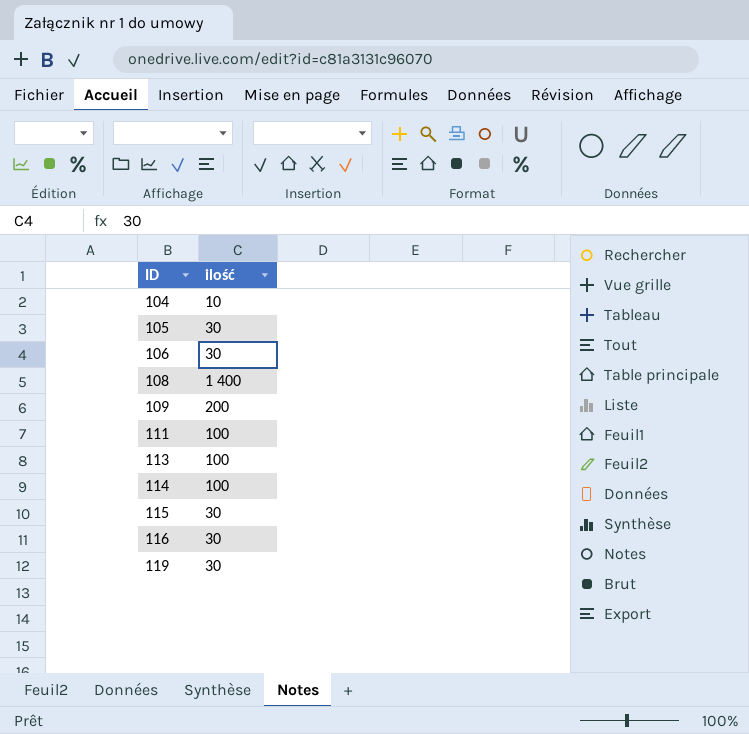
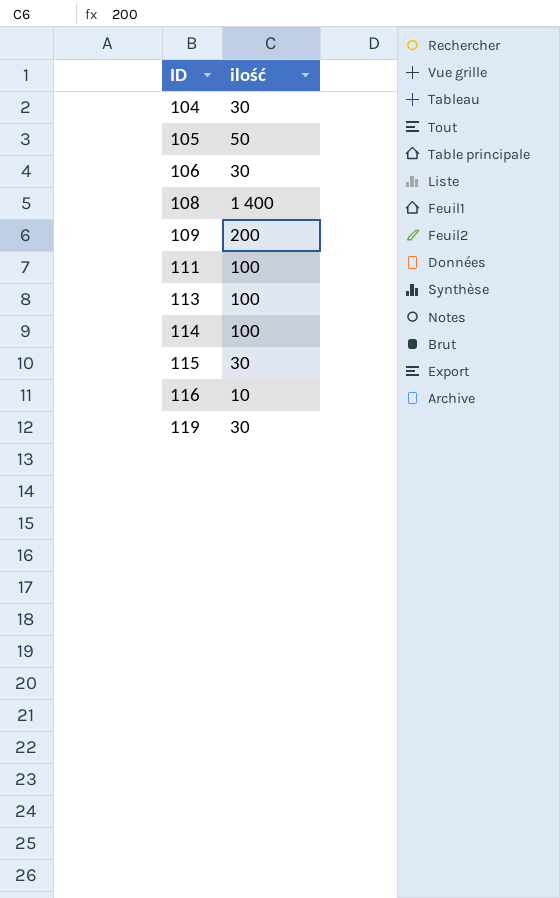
104 | ilość: 10 -> 30
105 | ilość: 30 -> 50
116 | ilość: 30 -> 10

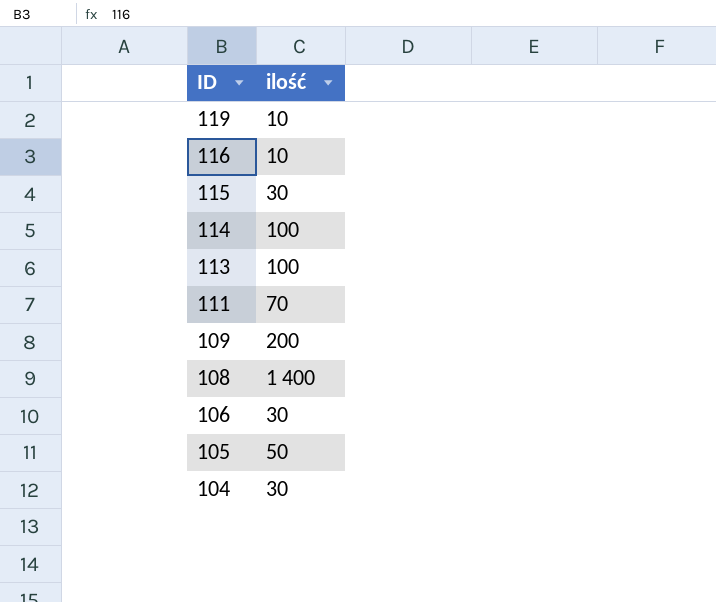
row order: ID ascending -> ID descending
119 | ilość: 30 -> 10
111 | ilość: 100 -> 70

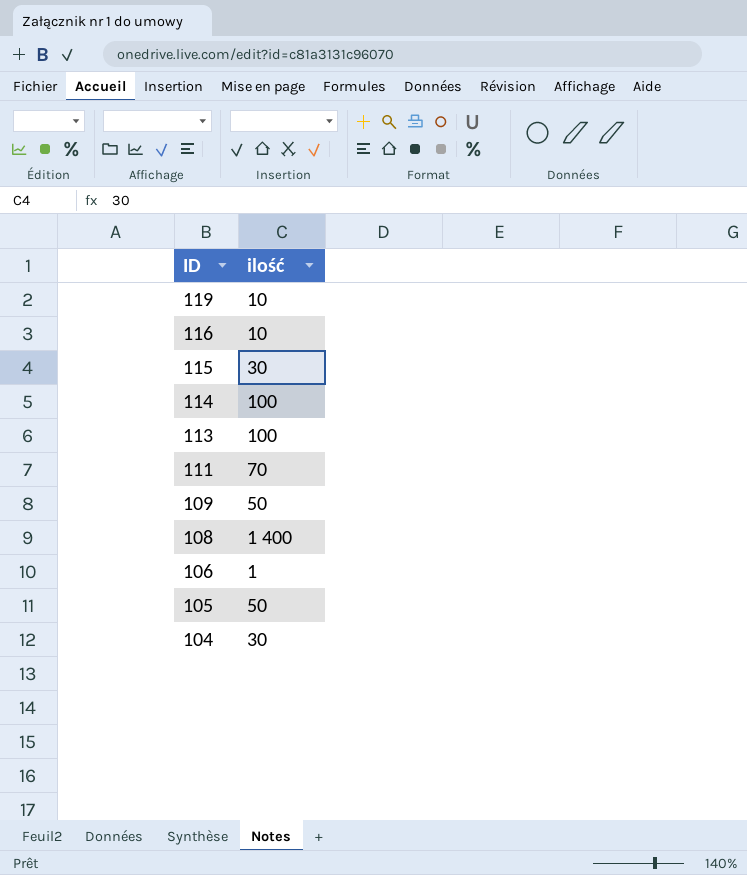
109 | ilość: 200 -> 50
106 | ilość: 30 -> 1

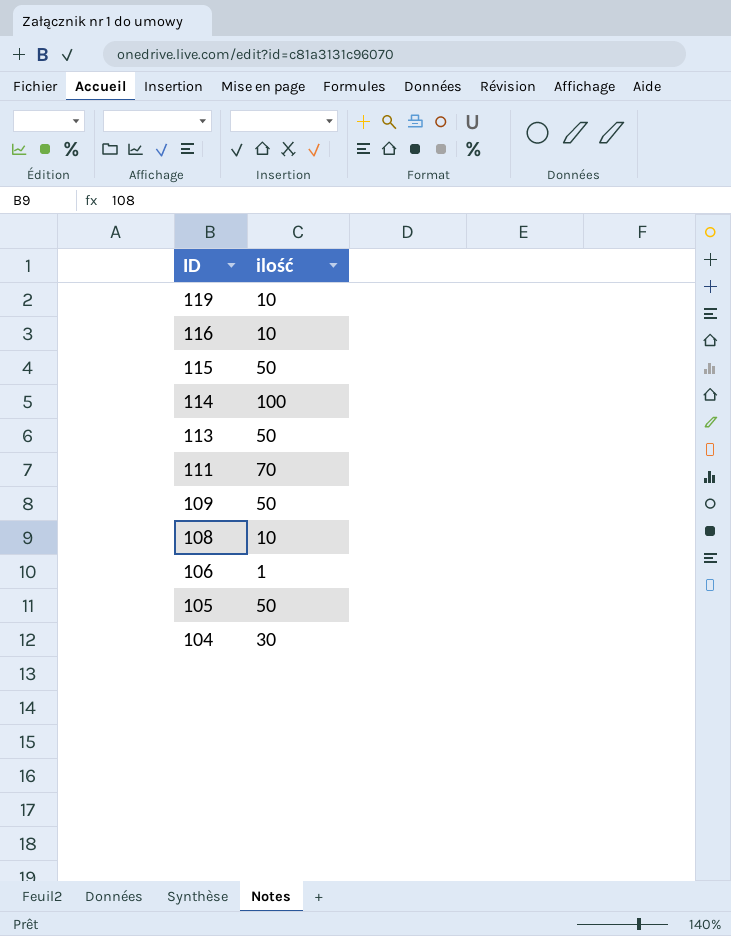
115 | ilość: 30 -> 50
113 | ilość: 100 -> 50
108 | ilość: 1 400 -> 10

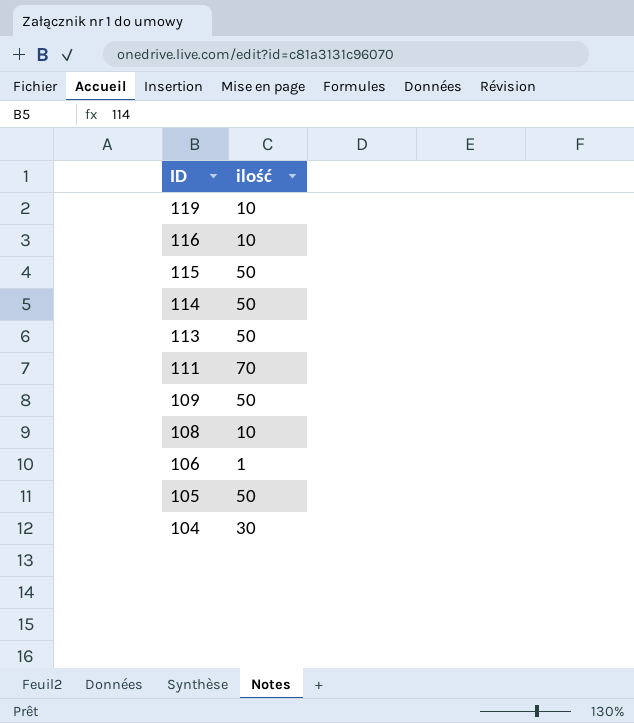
114 | ilość: 100 -> 50

